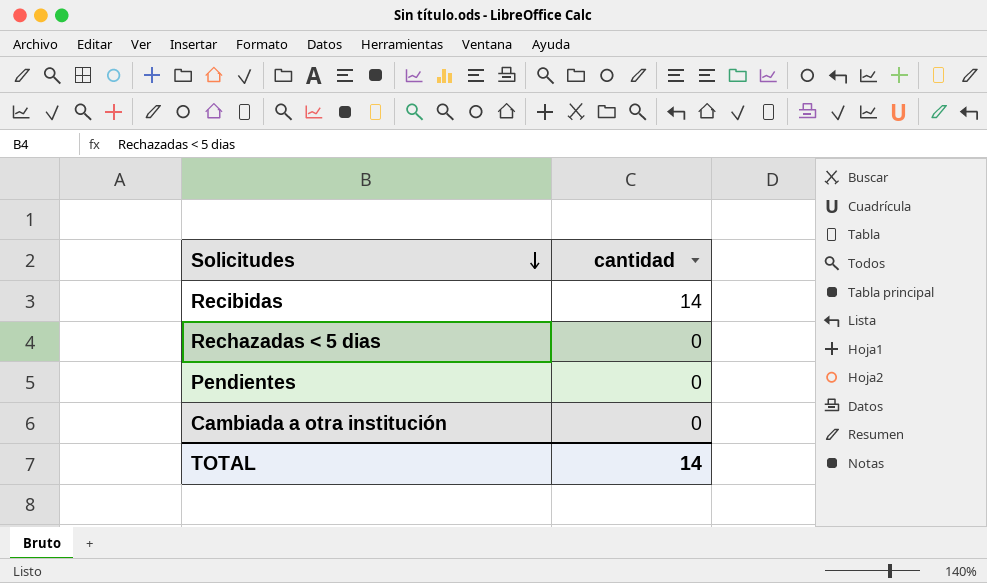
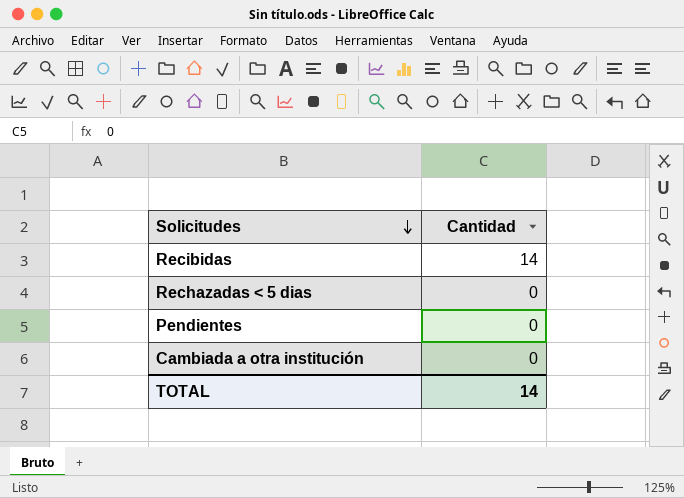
column name: cantidad -> Cantidad

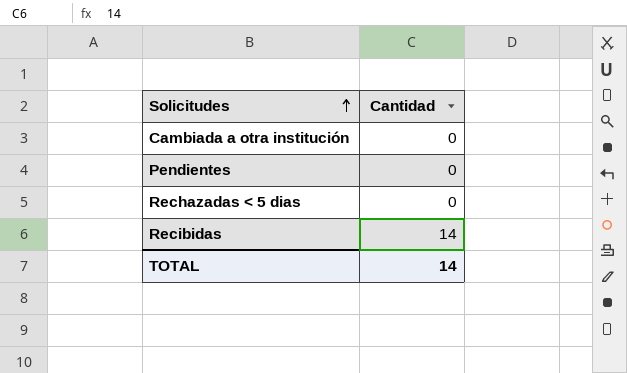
row order: Solicitudes descending -> Solicitudes ascending

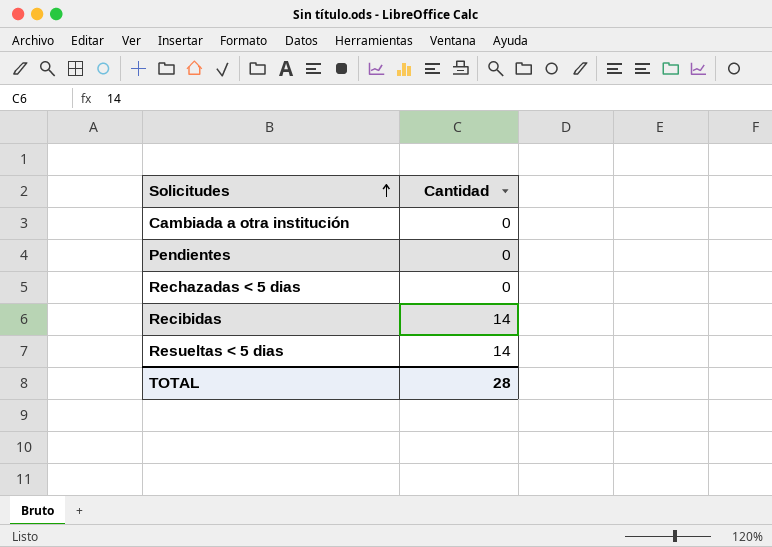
row Resueltas < 5 dias: none -> 14
TOTAL | Cantidad: 14 -> 28

